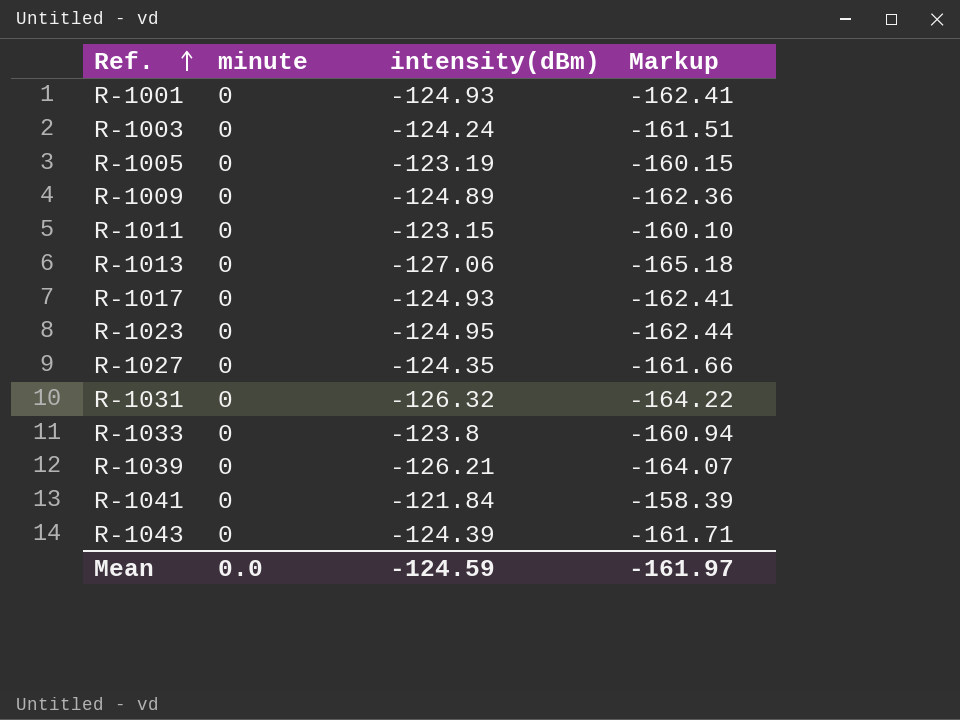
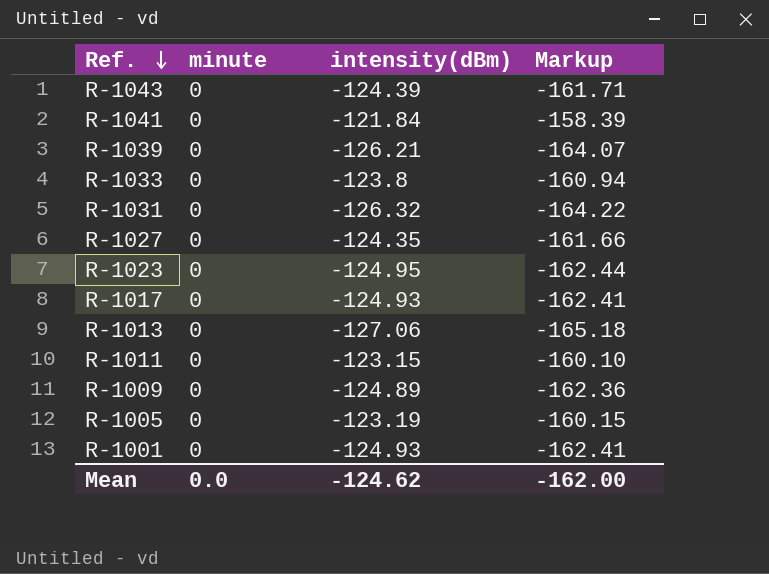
row order: Ref. ascending -> Ref. descending
row R-1003: 0 | -124.24 | -161.51 -> none
Mean | intensity(dBm): -124.59 -> -124.62
Mean | Markup: -161.97 -> -162.00

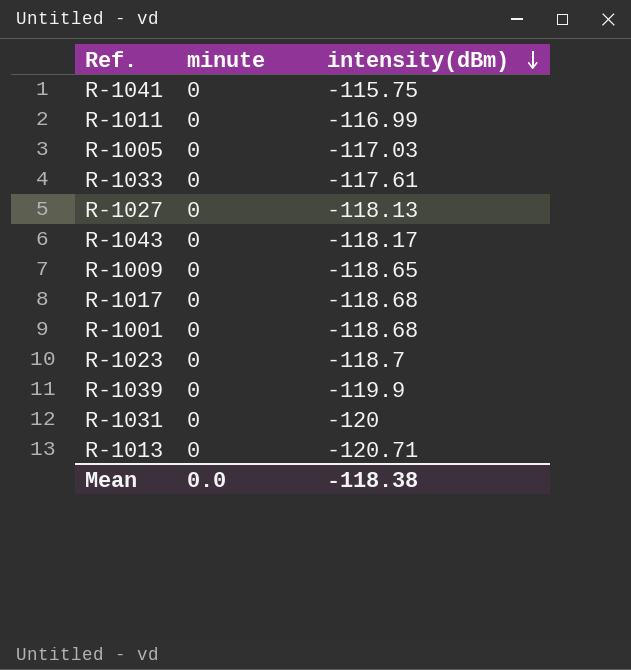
row order: Ref. descending -> intensity(dBm) descending
column Markup | formula: [intensity(dBm)] * 1.3 -> none
R-1041 | intensity(dBm): -121.84 -> -115.75
R-1011 | intensity(dBm): -123.15 -> -116.99
R-1005 | intensity(dBm): -123.19 -> -117.03
R-1033 | intensity(dBm): -123.8 -> -117.61
R-1027 | intensity(dBm): -124.35 -> -118.13
R-1043 | intensity(dBm): -124.39 -> -118.17
R-1009 | intensity(dBm): -124.89 -> -118.65
R-1017 | intensity(dBm): -124.93 -> -118.68
R-1001 | intensity(dBm): -124.93 -> -118.68
R-1023 | intensity(dBm): -124.95 -> -118.7
R-1039 | intensity(dBm): -126.21 -> -119.9
R-1031 | intensity(dBm): -126.32 -> -120
R-1013 | intensity(dBm): -127.06 -> -120.71
Mean | intensity(dBm): -124.62 -> -118.38

